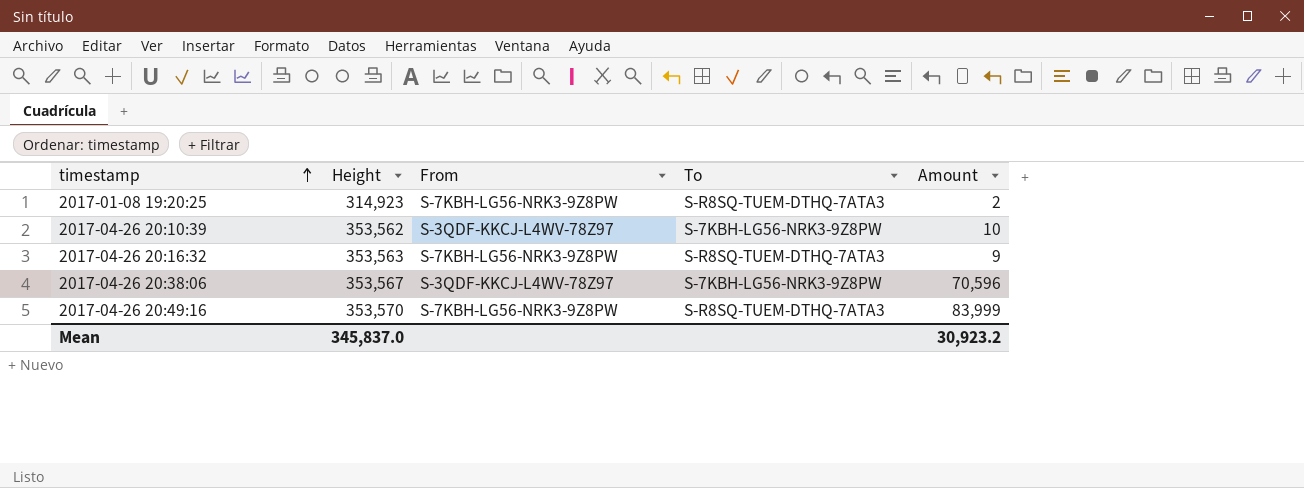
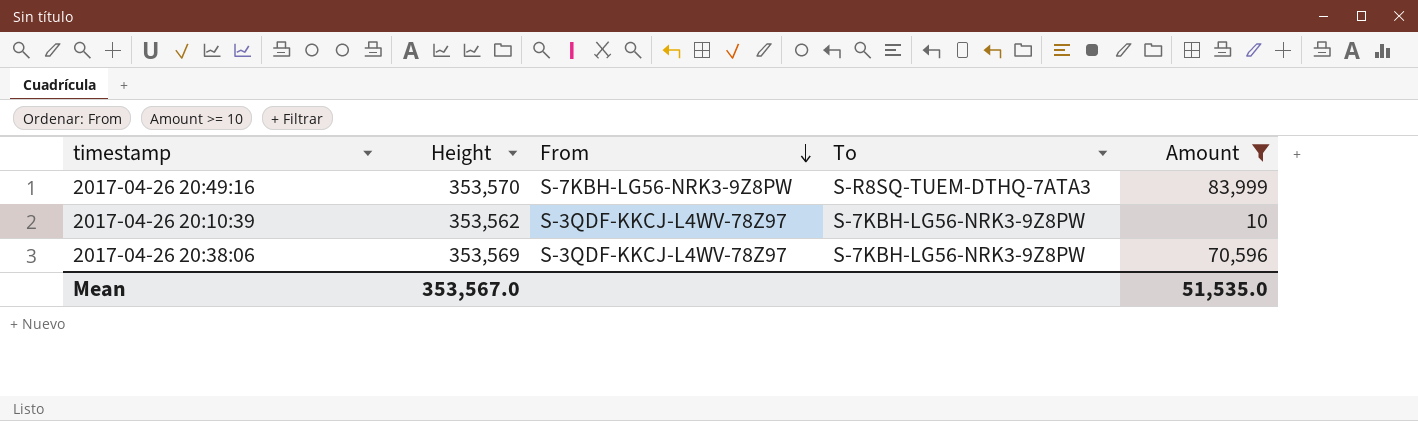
filter: none -> Amount >= 10
row order: timestamp ascending -> From descending
2017-04-26 20:38:06 | Height: 353,567 -> 353,569
Mean | Height: 345,837.0 -> 353,567.0
Mean | Amount: 30,923.2 -> 51,535.0

